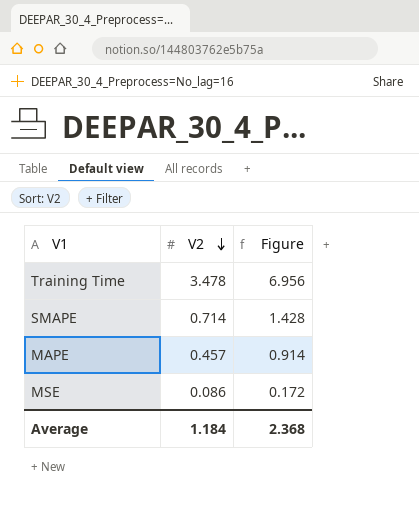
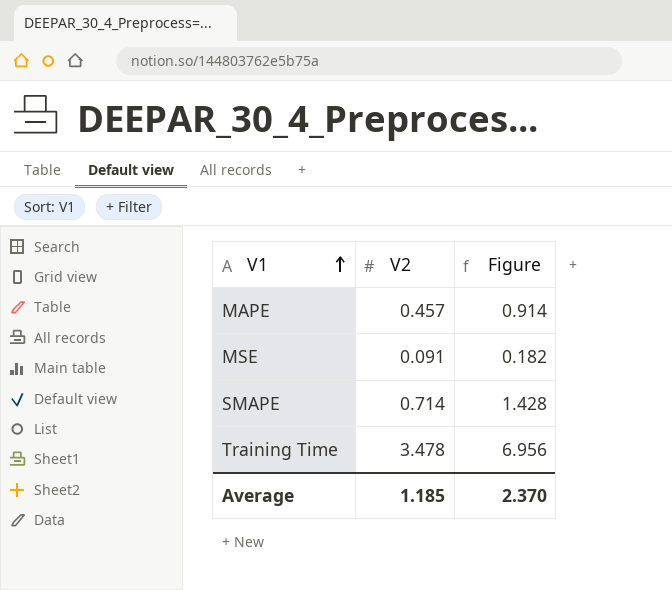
row order: V2 descending -> V1 ascending
MSE | V2: 0.086 -> 0.091
MSE | Figure: 0.172 -> 0.182
Average | V2: 1.184 -> 1.185
Average | Figure: 2.368 -> 2.370

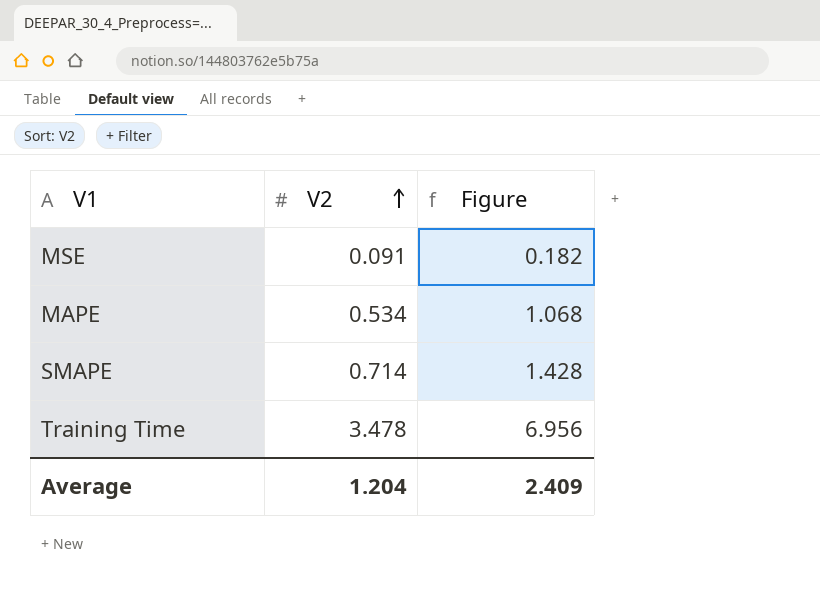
row order: V1 ascending -> V2 ascending
MAPE | V2: 0.457 -> 0.534
MAPE | Figure: 0.914 -> 1.068
Average | V2: 1.185 -> 1.204
Average | Figure: 2.370 -> 2.409

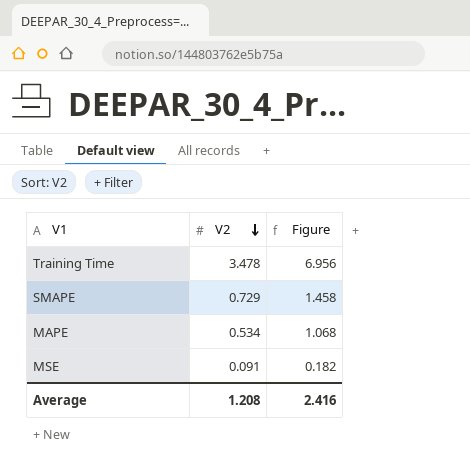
row order: V2 ascending -> V2 descending
SMAPE | V2: 0.714 -> 0.729
SMAPE | Figure: 1.428 -> 1.458
Average | V2: 1.204 -> 1.208
Average | Figure: 2.409 -> 2.416

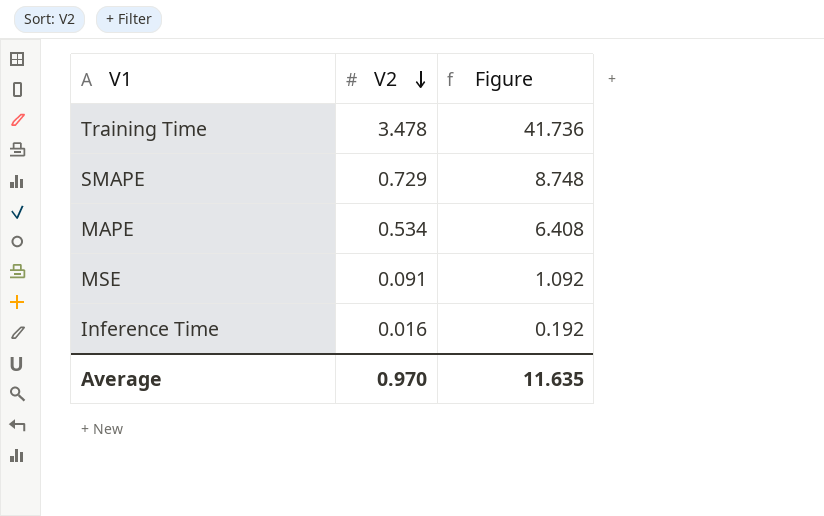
column Figure | formula: [V2] * 2 -> [V2] * 12
row Inference Time: none -> 0.016 | 0.192
Average | V2: 1.208 -> 0.970
Average | Figure: 2.416 -> 11.635

